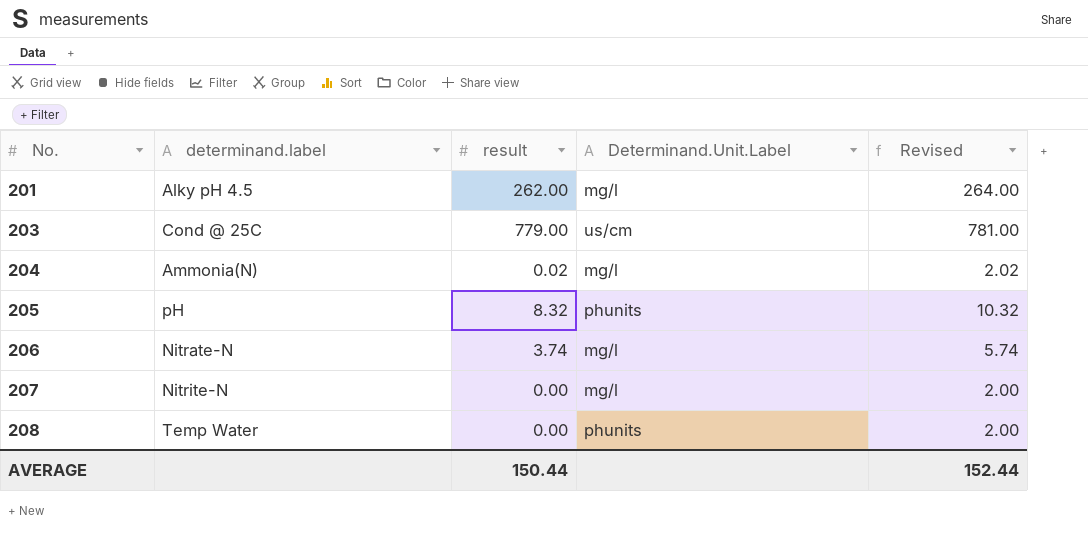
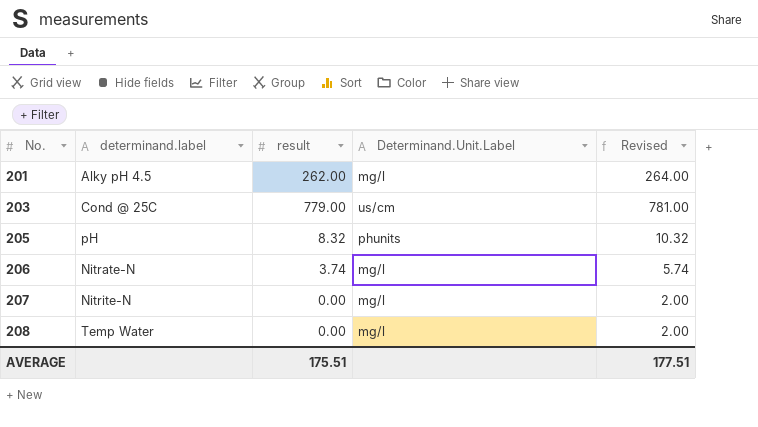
row 204: Ammonia(N) | 0.02 | mg/l | 2.02 -> none
208 | Determinand.Unit.Label: phunits -> mg/l
AVERAGE | result: 150.44 -> 175.51
AVERAGE | Revised: 152.44 -> 177.51

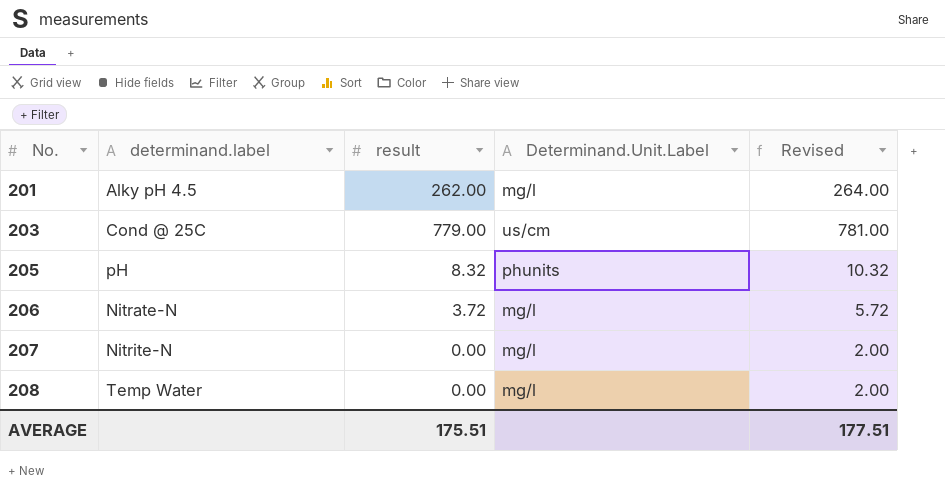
206 | result: 3.74 -> 3.72
206 | Revised: 5.74 -> 5.72

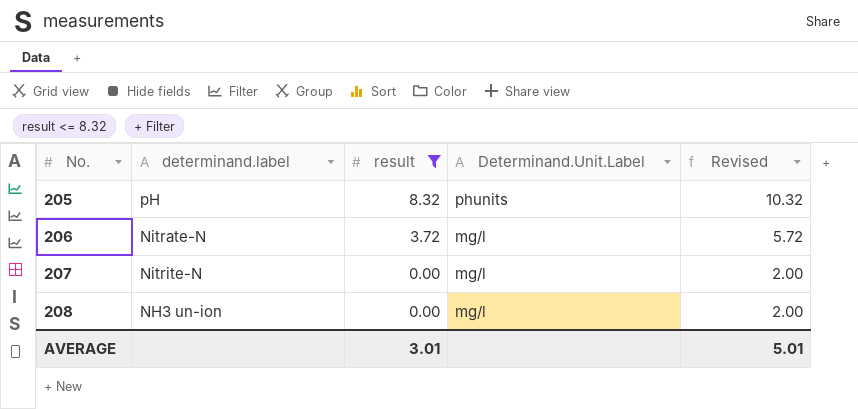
filter: none -> result <= 8.32
208 | determinand.label: Temp Water -> NH3 un-ion
AVERAGE | result: 175.51 -> 3.01
AVERAGE | Revised: 177.51 -> 5.01

